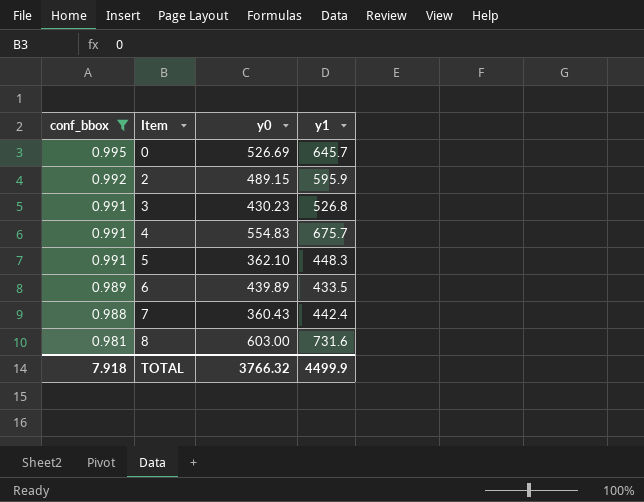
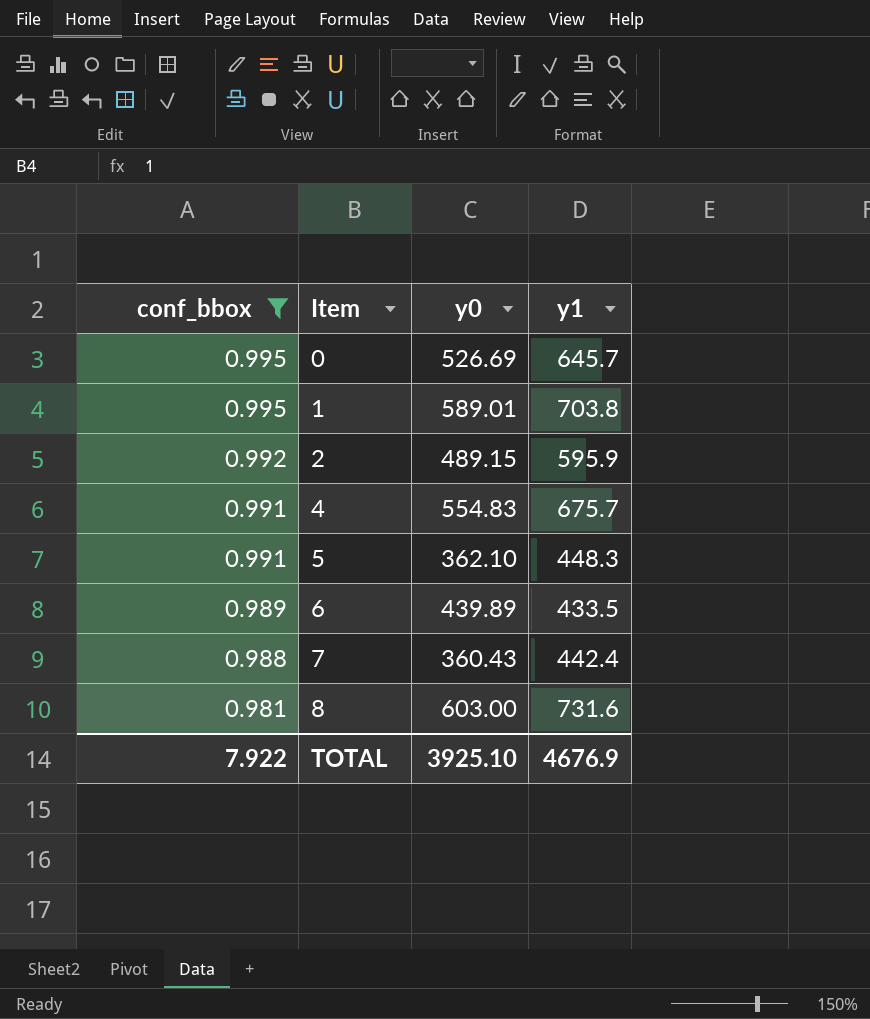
row 3: 0.991 | 430.23 | 526.8 -> none
row 1: none -> 0.995 | 589.01 | 703.8
TOTAL | conf_bbox: 7.918 -> 7.922
TOTAL | y0: 3766.32 -> 3925.10
TOTAL | y1: 4499.9 -> 4676.9

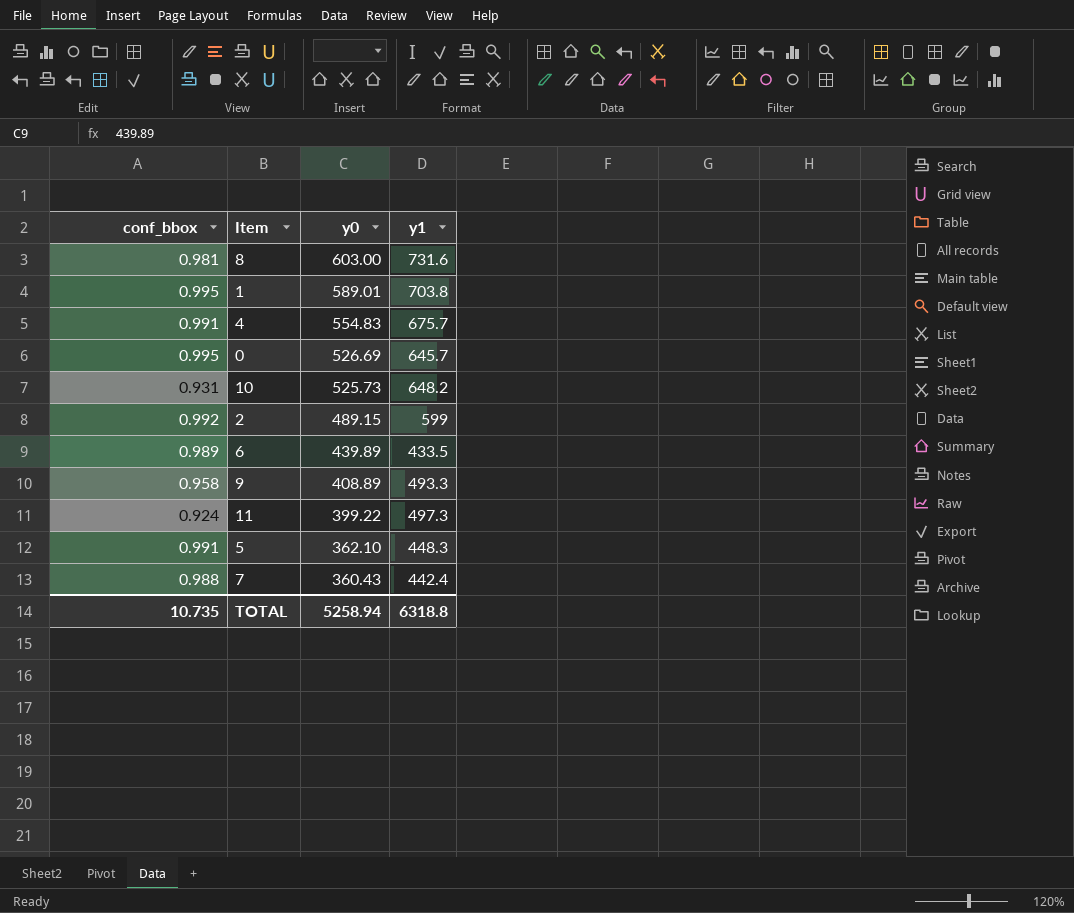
filter: conf_bbox >= 0.981 -> none
row order: conf_bbox descending -> y0 descending
2 | y1: 595.9 -> 599
TOTAL | conf_bbox: 7.922 -> 10.735
TOTAL | y0: 3925.10 -> 5258.94
TOTAL | y1: 4676.9 -> 6318.8

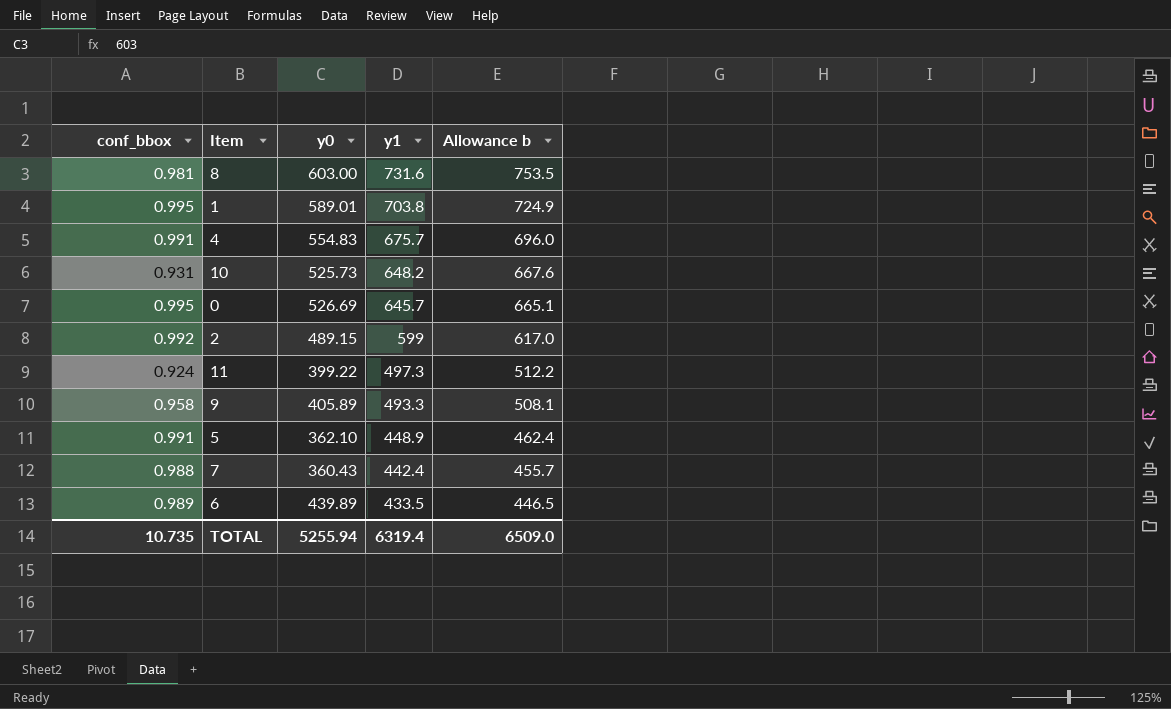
row order: y0 descending -> y1 descending
column Allowance b | formula: none -> [y1] * 1.03
9 | y0: 408.89 -> 405.89
5 | y1: 448.3 -> 448.9
TOTAL | y0: 5258.94 -> 5255.94
TOTAL | y1: 6318.8 -> 6319.4

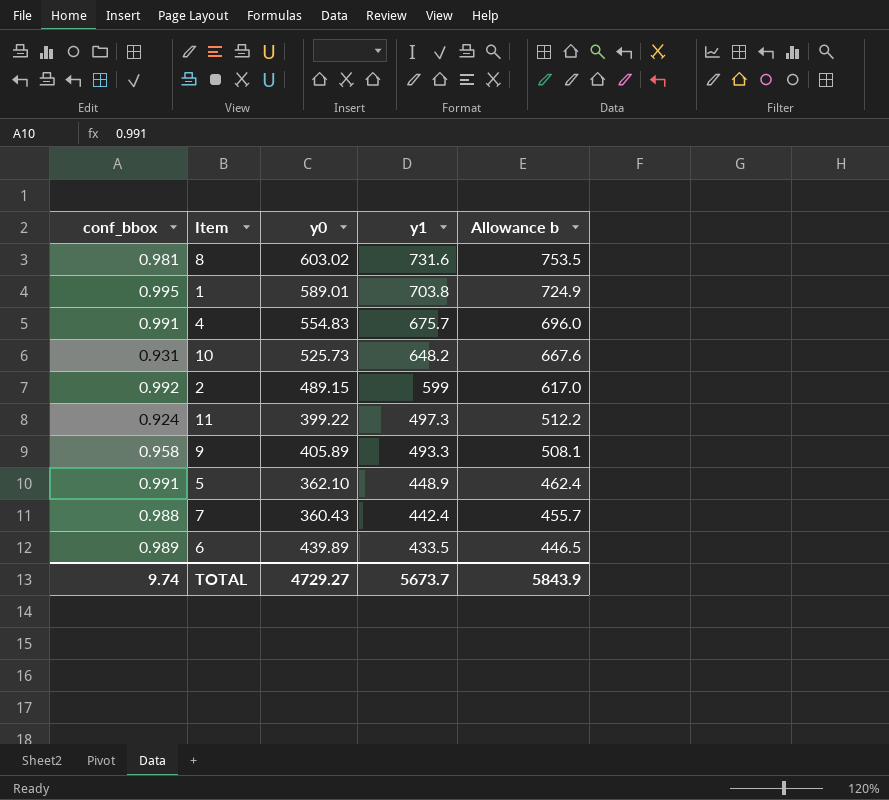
row 0: 0.995 | 526.69 | 645.7 | 665.1 -> none
8 | y0: 603.00 -> 603.02
TOTAL | conf_bbox: 10.735 -> 9.74
TOTAL | y0: 5255.94 -> 4729.27
TOTAL | y1: 6319.4 -> 5673.7
TOTAL | Allowance b: 6509.0 -> 5843.9

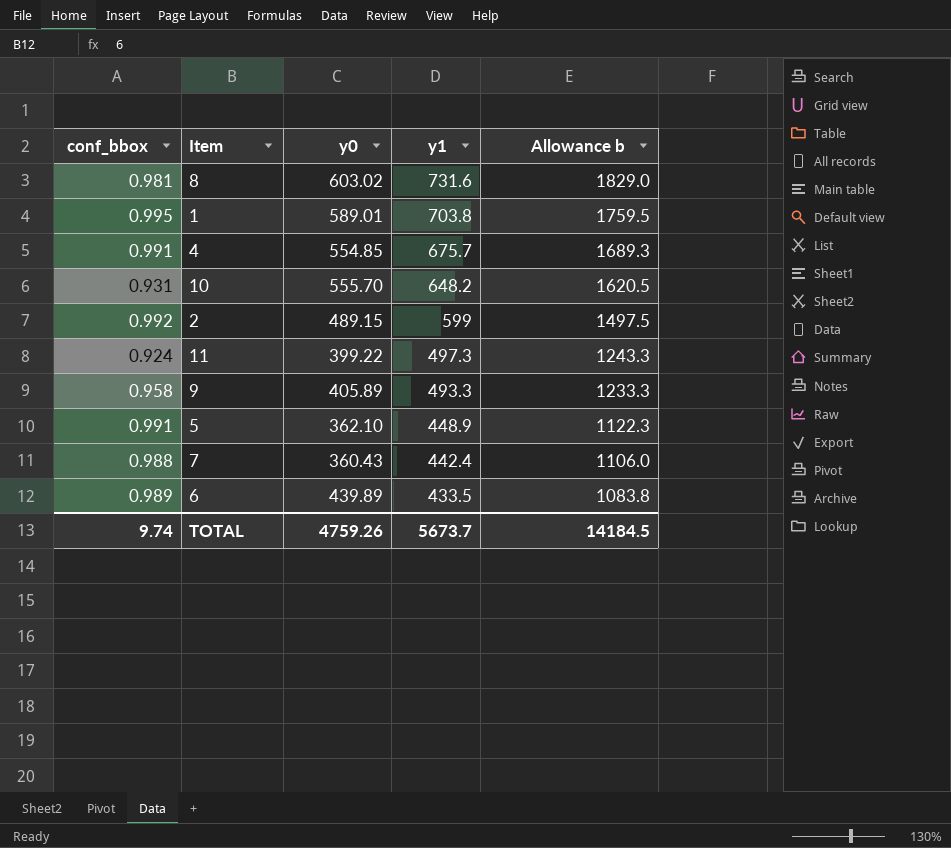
column Allowance b | formula: [y1] * 1.03 -> [y1] * 2.5
4 | y0: 554.83 -> 554.85
10 | y0: 525.73 -> 555.70
TOTAL | y0: 4729.27 -> 4759.26
TOTAL | Allowance b: 5843.9 -> 14184.5

